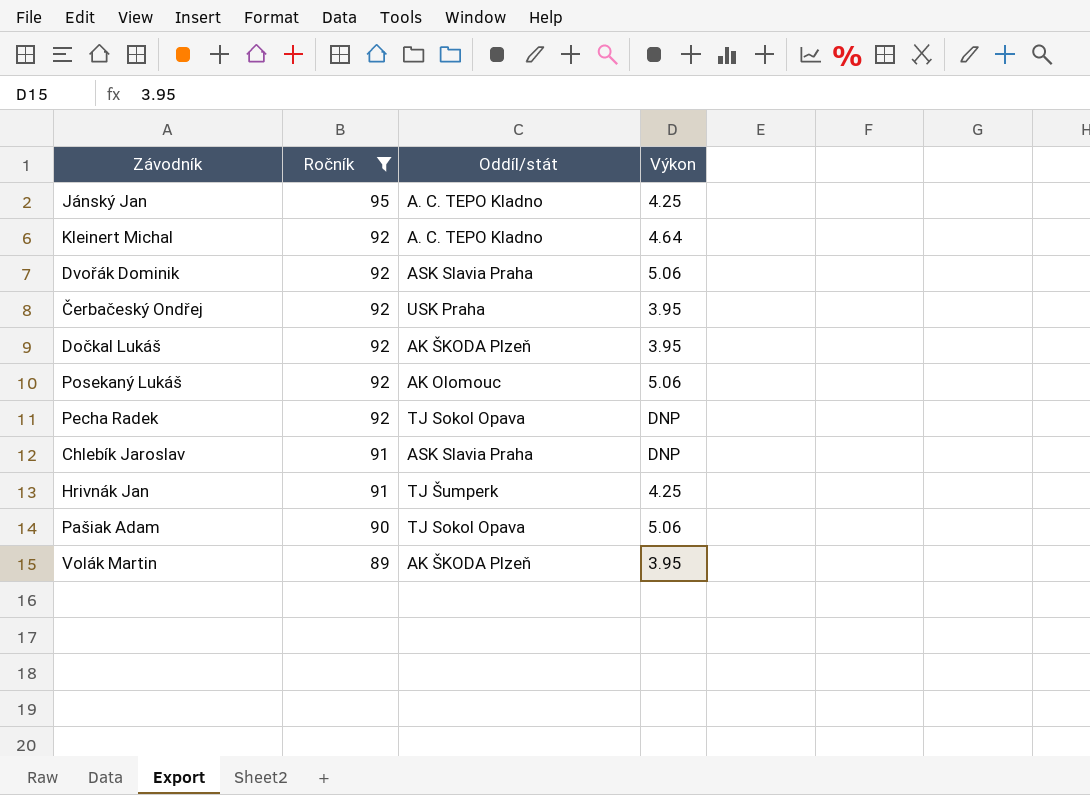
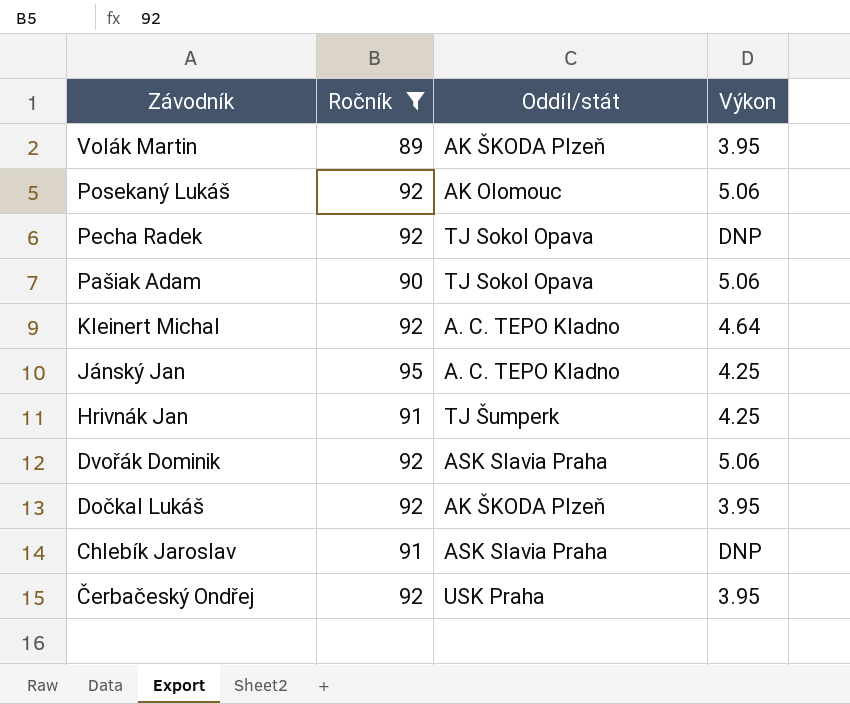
row order: Ročník descending -> Závodník descending

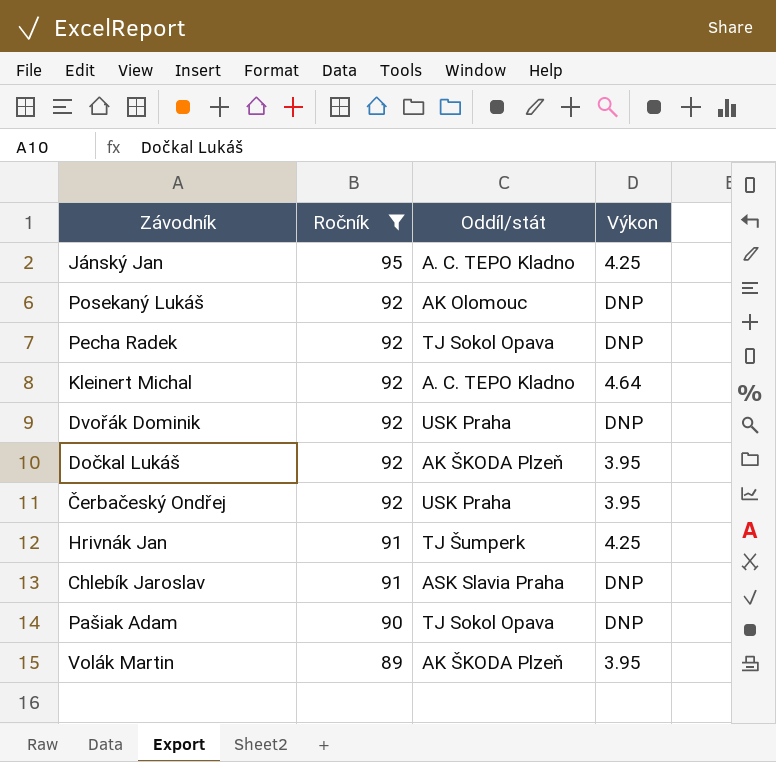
row order: Závodník descending -> Ročník descending
Posekaný Lukáš | Výkon: 5.06 -> DNP
Dvořák Dominik | Oddíl/stát: ASK Slavia Praha -> USK Praha
Dvořák Dominik | Výkon: 5.06 -> DNP
Pašiak Adam | Výkon: 5.06 -> DNP

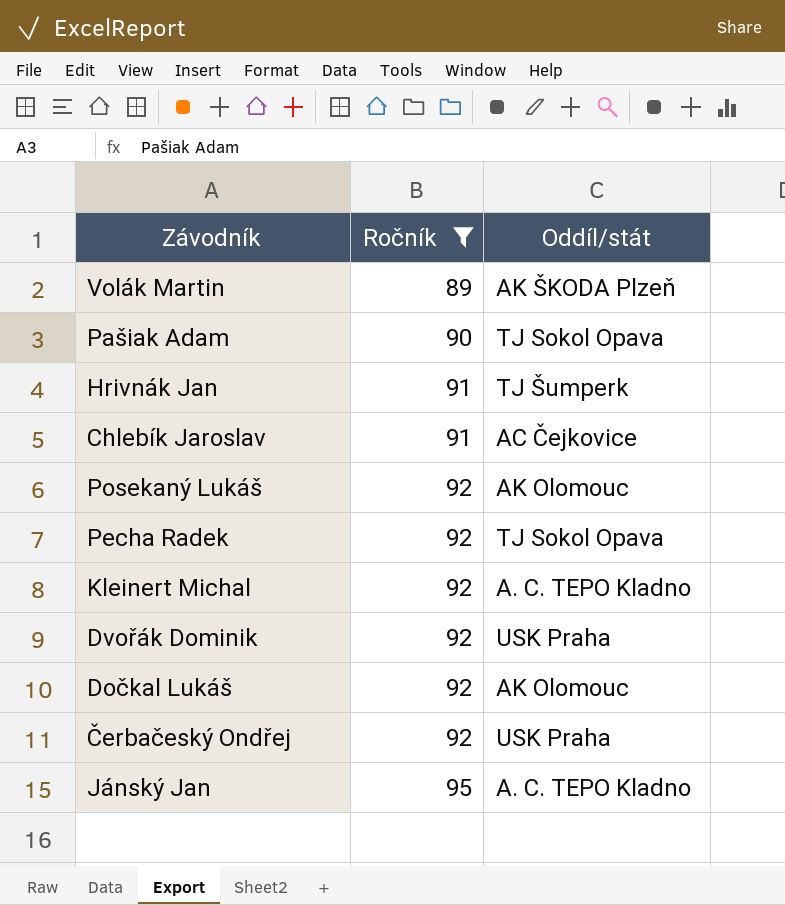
row order: Ročník descending -> Ročník ascending
column Výkon | position: 4 -> none
Chlebík Jaroslav | Oddíl/stát: ASK Slavia Praha -> AC Čejkovice
Dočkal Lukáš | Oddíl/stát: AK ŠKODA Plzeň -> AK Olomouc

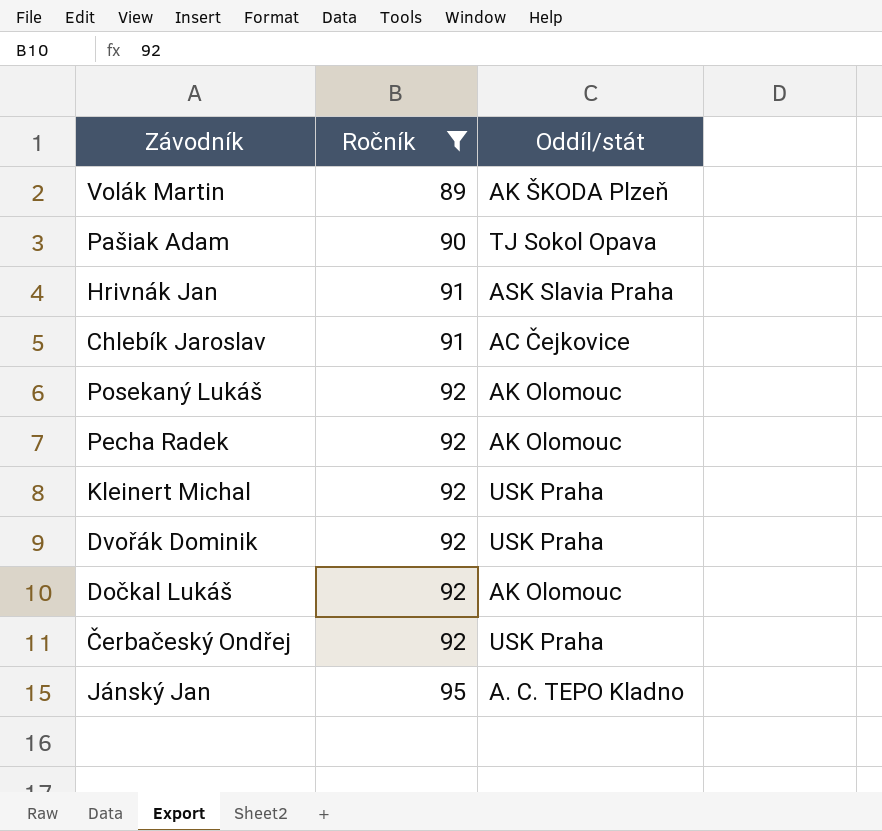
Hrivnák Jan | Oddíl/stát: TJ Šumperk -> ASK Slavia Praha
Pecha Radek | Oddíl/stát: TJ Sokol Opava -> AK Olomouc
Kleinert Michal | Oddíl/stát: A. C. TEPO Kladno -> USK Praha

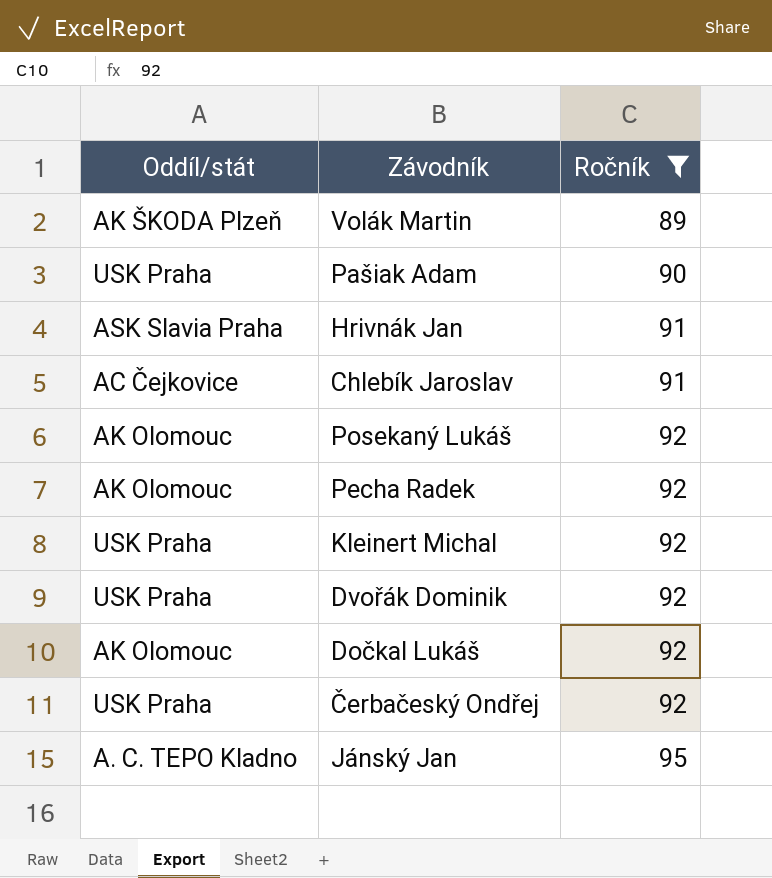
column Oddíl/stát | position: 3 -> 1
Pašiak Adam | Oddíl/stát: TJ Sokol Opava -> USK Praha

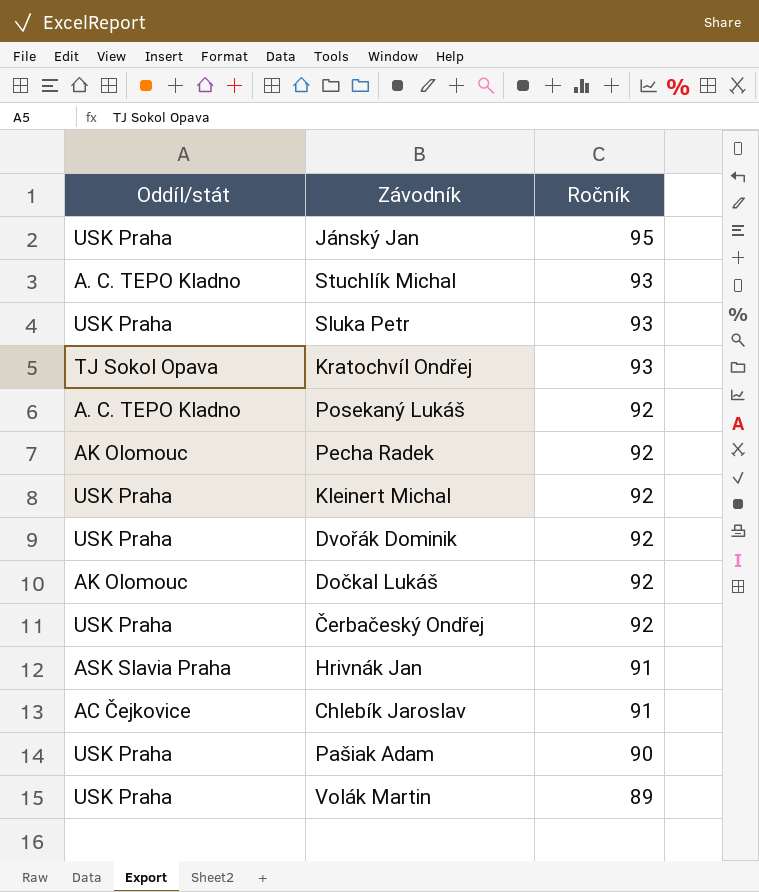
filter: Ročník != 93 -> none
row order: Ročník ascending -> Ročník descending
Jánský Jan | Oddíl/stát: A. C. TEPO Kladno -> USK Praha
Posekaný Lukáš | Oddíl/stát: AK Olomouc -> A. C. TEPO Kladno
Volák Martin | Oddíl/stát: AK ŠKODA Plzeň -> USK Praha

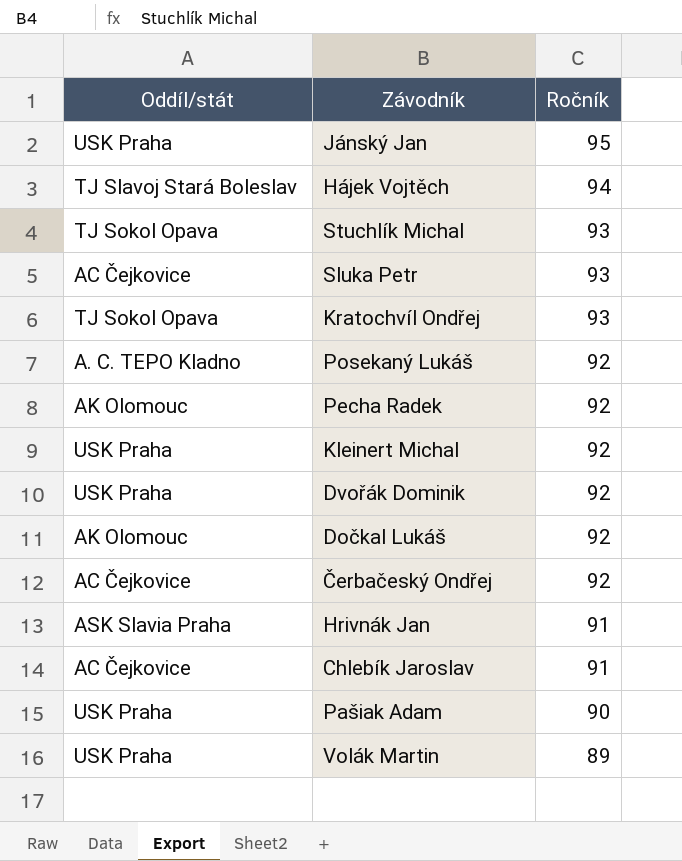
row Hájek Vojtěch: none -> TJ Slavoj Stará Boleslav | 94
Stuchlík Michal | Oddíl/stát: A. C. TEPO Kladno -> TJ Sokol Opava
Sluka Petr | Oddíl/stát: USK Praha -> AC Čejkovice
Čerbačeský Ondřej | Oddíl/stát: USK Praha -> AC Čejkovice

